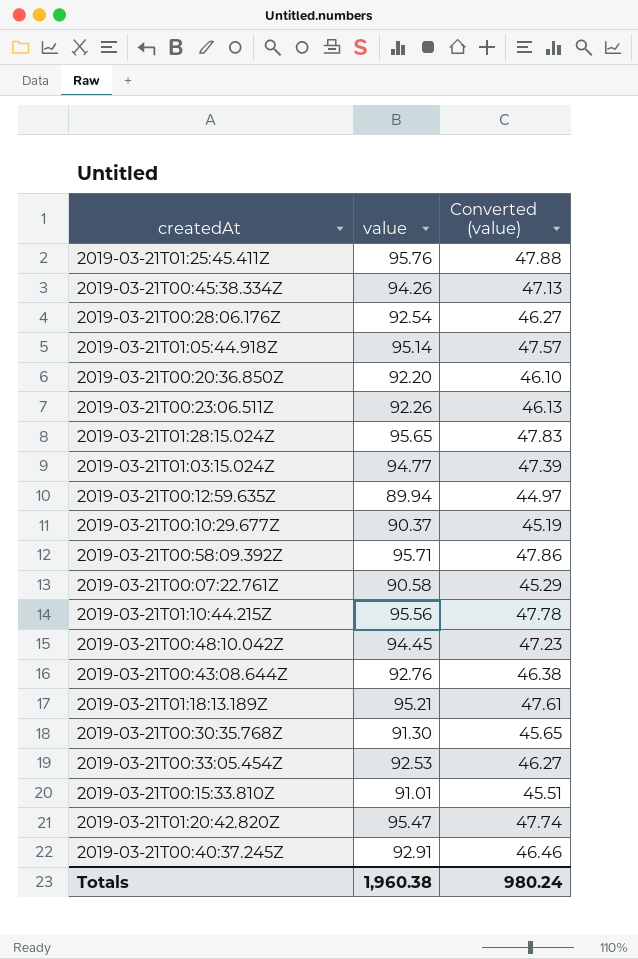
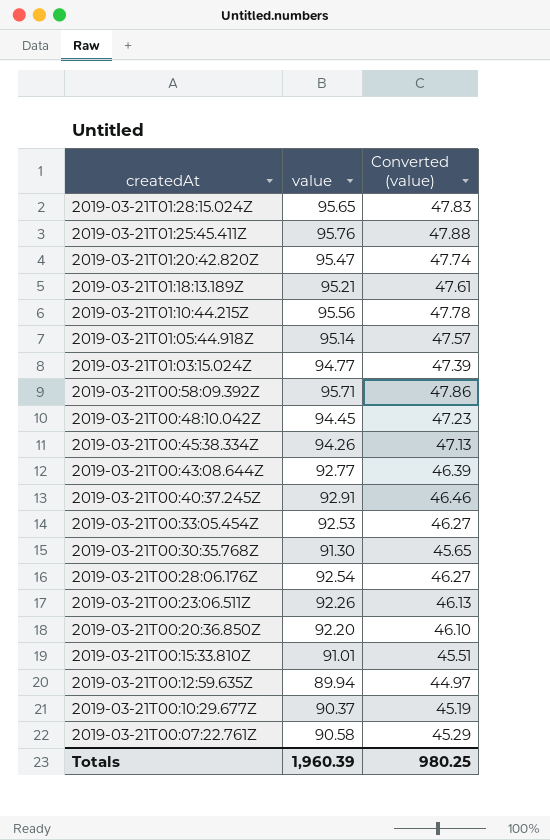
row order: none -> createdAt descending
2019-03-21T00:43:08.644Z | value: 92.76 -> 92.77
2019-03-21T00:43:08.644Z | Converted (value): 46.38 -> 46.39
Totals | value: 1,960.38 -> 1,960.39
Totals | Converted (value): 980.24 -> 980.25

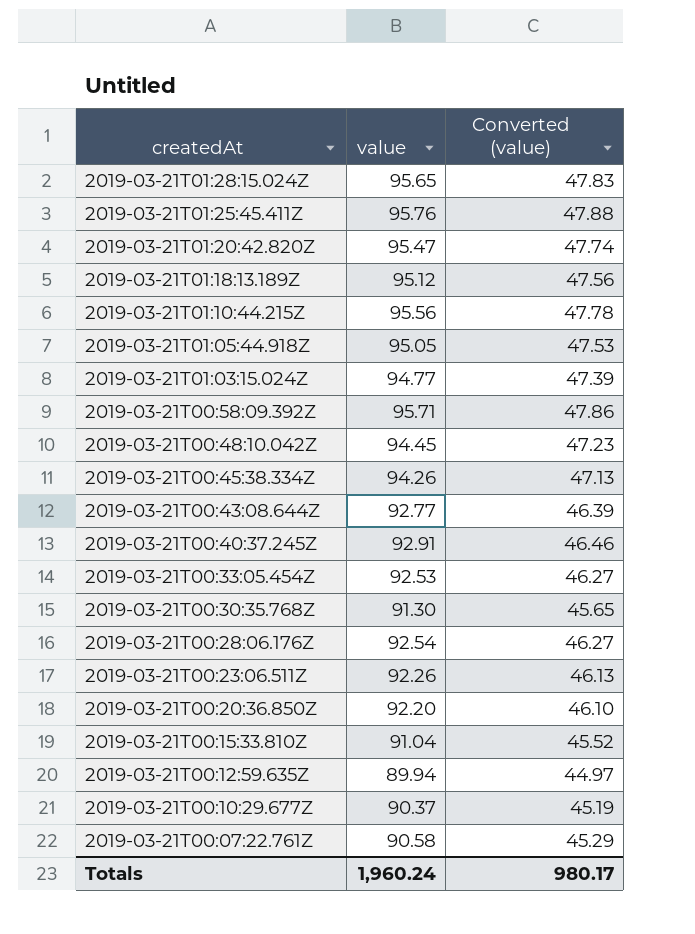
2019-03-21T01:18:13.189Z | value: 95.21 -> 95.12
2019-03-21T01:18:13.189Z | Converted (value): 47.61 -> 47.56
2019-03-21T01:05:44.918Z | value: 95.14 -> 95.05
2019-03-21T01:05:44.918Z | Converted (value): 47.57 -> 47.53
2019-03-21T00:15:33.810Z | value: 91.01 -> 91.04
2019-03-21T00:15:33.810Z | Converted (value): 45.51 -> 45.52
Totals | value: 1,960.39 -> 1,960.24
Totals | Converted (value): 980.25 -> 980.17

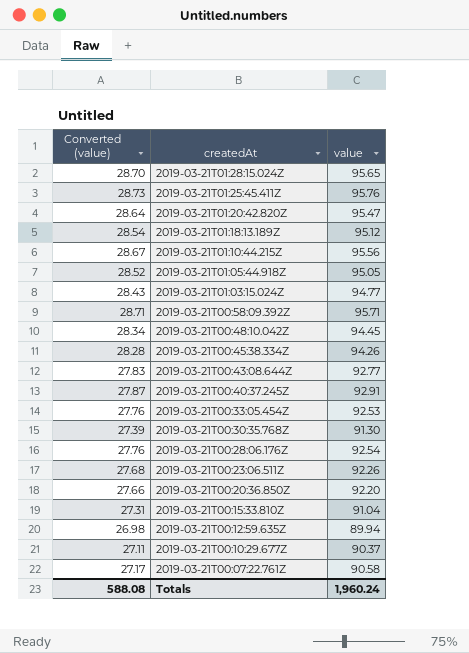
column Converted (value) | formula: [value] * 0.5 -> [value] * 0.3
column Converted (value) | position: 3 -> 1
Totals | Converted (value): 980.17 -> 588.08

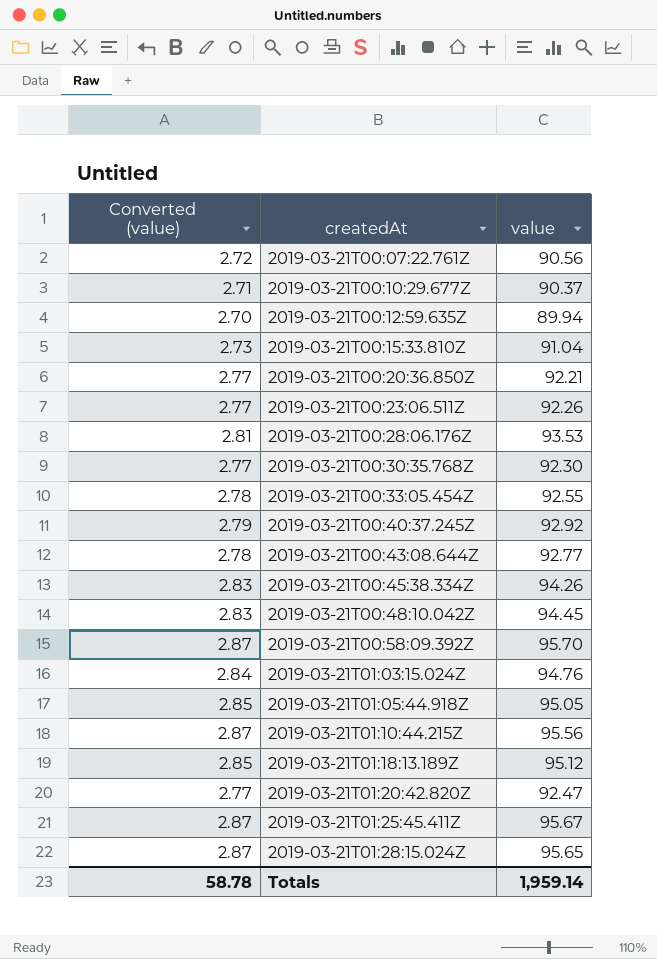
row order: createdAt descending -> createdAt ascending
column Converted (value) | formula: [value] * 0.3 -> [value] * 0.03
2019-03-21T00:07:22.761Z | value: 90.58 -> 90.56
2019-03-21T00:20:36.850Z | value: 92.20 -> 92.21
2019-03-21T00:28:06.176Z | value: 92.54 -> 93.53
2019-03-21T00:30:35.768Z | value: 91.30 -> 92.30
2019-03-21T00:33:05.454Z | value: 92.53 -> 92.55
2019-03-21T00:40:37.245Z | value: 92.91 -> 92.92
2019-03-21T00:58:09.392Z | value: 95.71 -> 95.70
2019-03-21T01:03:15.024Z | value: 94.77 -> 94.76
2019-03-21T01:20:42.820Z | value: 95.47 -> 92.47
2019-03-21T01:25:45.411Z | value: 95.76 -> 95.67
Totals | Converted (value): 588.08 -> 58.78
Totals | value: 1,960.24 -> 1,959.14

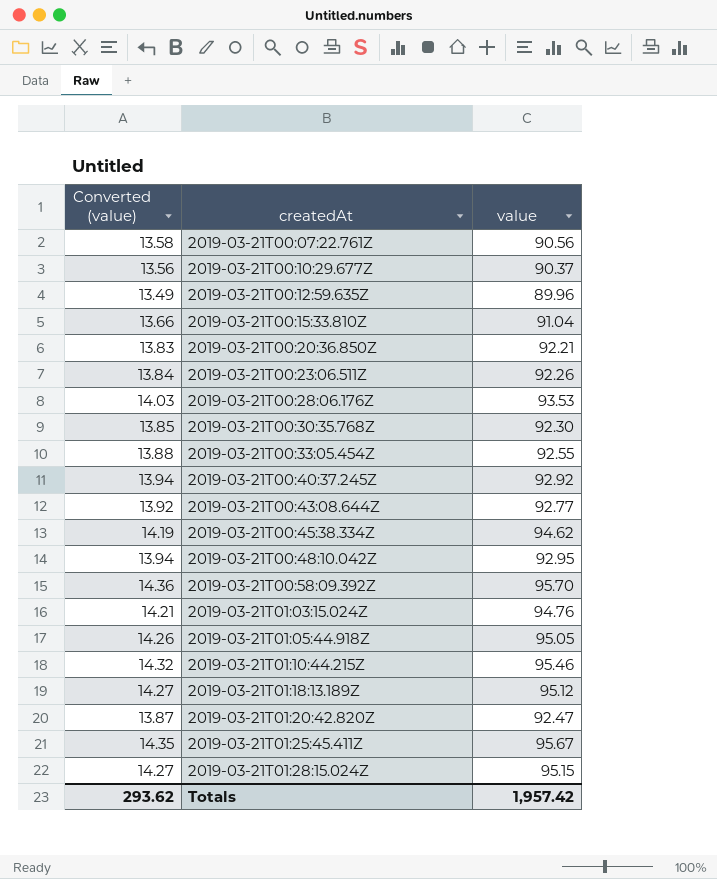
column Converted (value) | formula: [value] * 0.03 -> [value] * 0.15
2019-03-21T00:12:59.635Z | value: 89.94 -> 89.96
2019-03-21T00:45:38.334Z | value: 94.26 -> 94.62
2019-03-21T00:48:10.042Z | value: 94.45 -> 92.95
2019-03-21T01:10:44.215Z | value: 95.56 -> 95.46
2019-03-21T01:28:15.024Z | value: 95.65 -> 95.15
Totals | Converted (value): 58.78 -> 293.62
Totals | value: 1,959.14 -> 1,957.42

